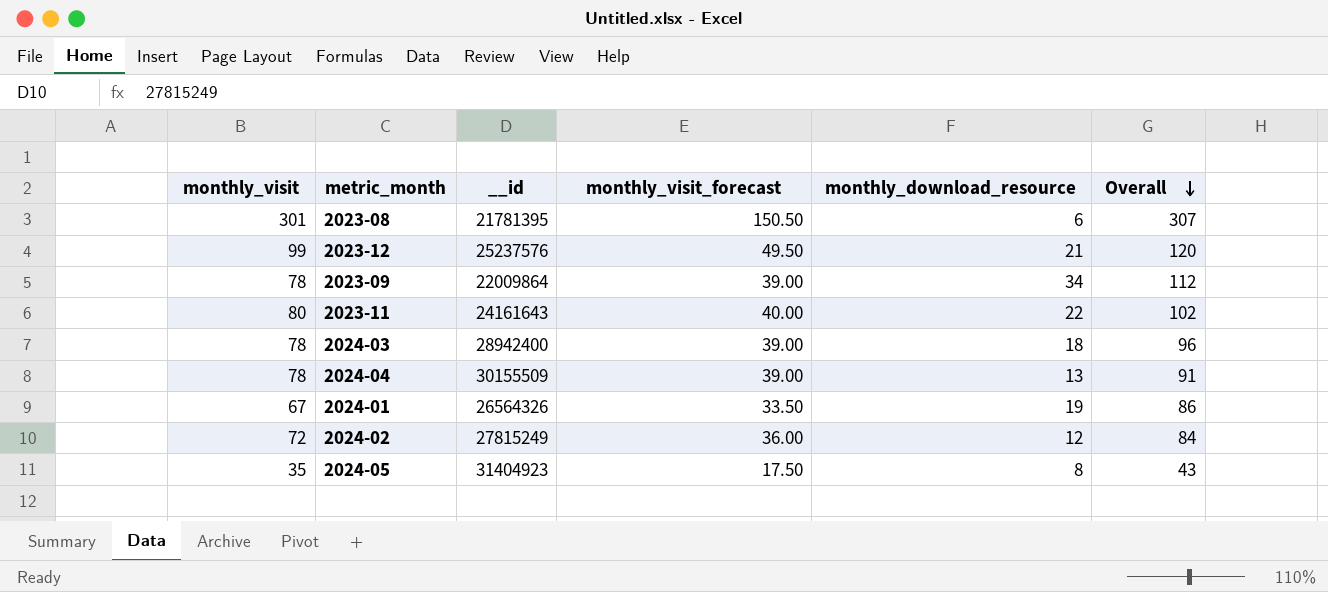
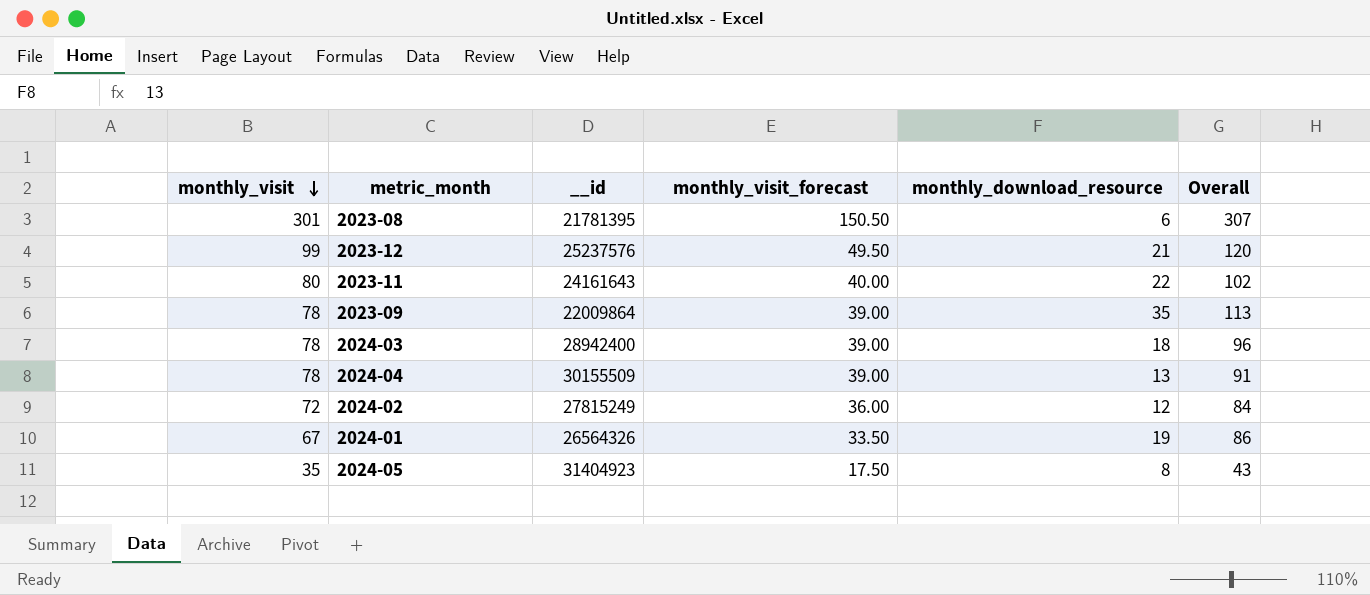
row order: Overall descending -> monthly_visit descending
2023-09 | monthly_download_resource: 34 -> 35
2023-09 | Overall: 112 -> 113

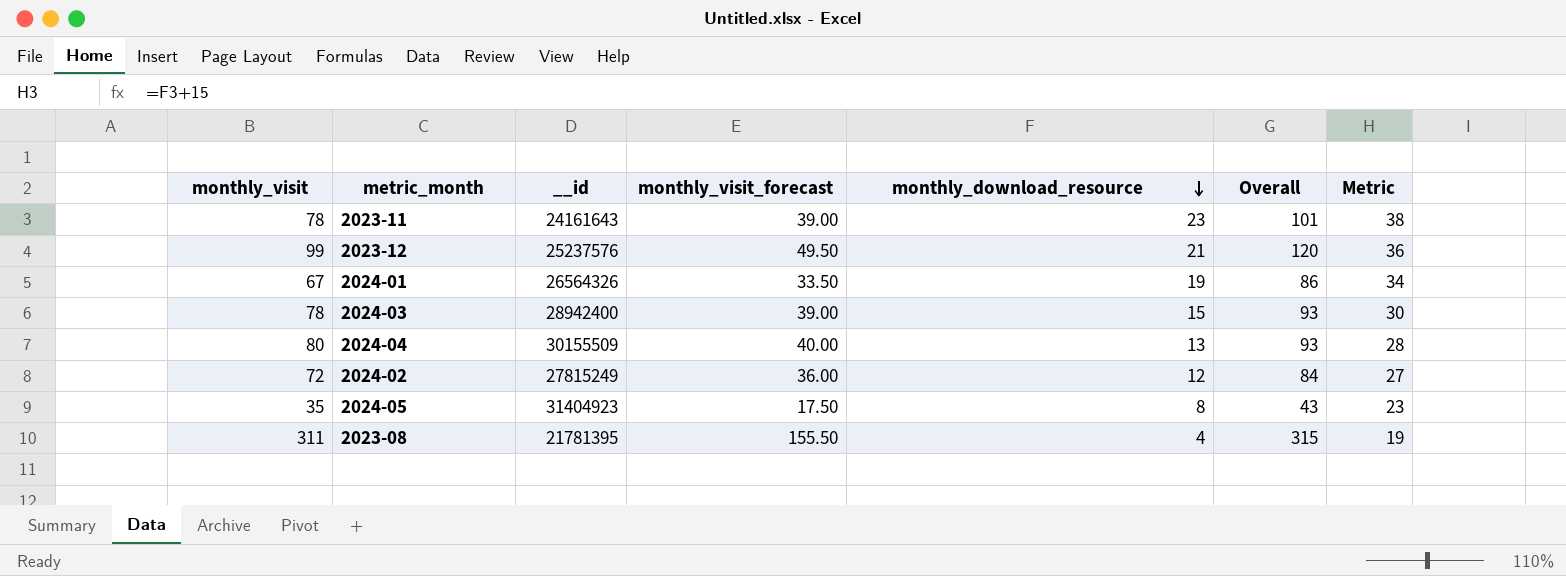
row order: monthly_visit descending -> monthly_download_resource descending
column Metric | formula: none -> [monthly_download_resource] + 15
row 2023-09: 78 | 22009864 | 39.00 | 35 | 113 -> none
2023-11 | monthly_visit: 80 -> 78
2023-11 | monthly_visit_forecast: 40.00 -> 39.00
2023-11 | monthly_download_resource: 22 -> 23
2023-11 | Overall: 102 -> 101
2024-03 | monthly_download_resource: 18 -> 15
2024-03 | Overall: 96 -> 93
2024-04 | monthly_visit: 78 -> 80
2024-04 | monthly_visit_forecast: 39.00 -> 40.00
2024-04 | Overall: 91 -> 93
2023-08 | monthly_visit: 301 -> 311
2023-08 | monthly_visit_forecast: 150.50 -> 155.50
2023-08 | monthly_download_resource: 6 -> 4
2023-08 | Overall: 307 -> 315

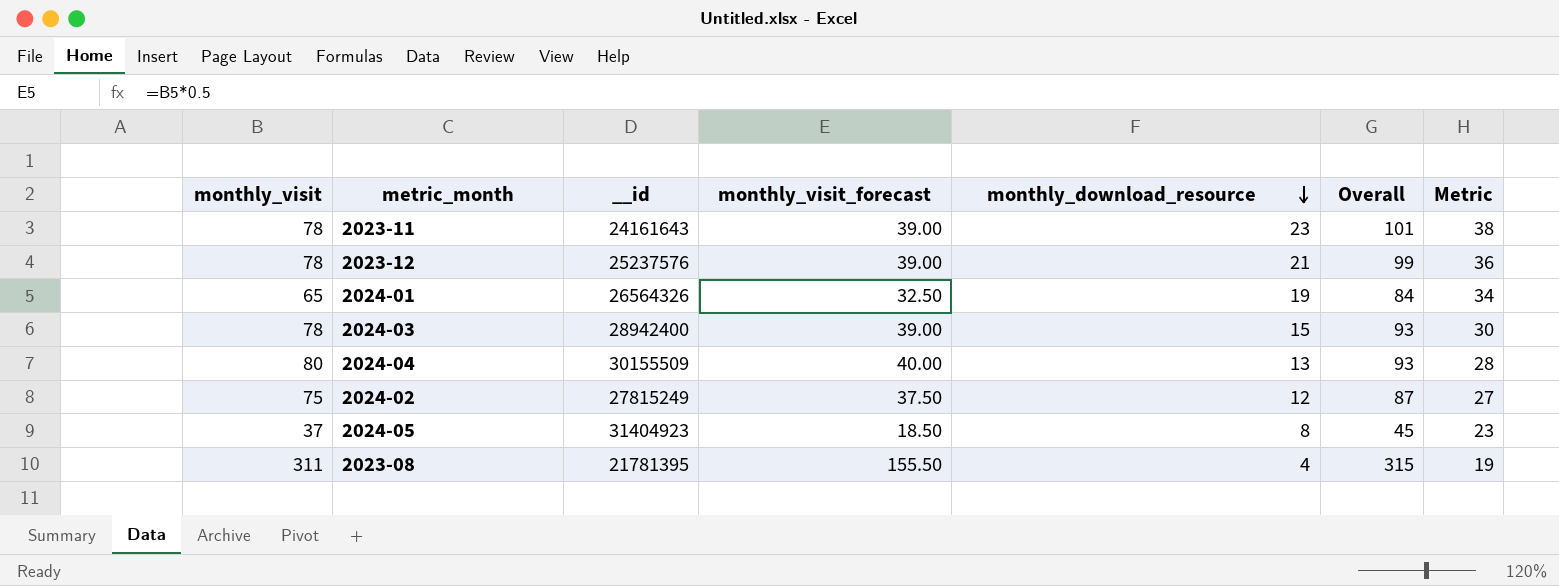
2023-12 | monthly_visit: 99 -> 78
2023-12 | monthly_visit_forecast: 49.50 -> 39.00
2023-12 | Overall: 120 -> 99
2024-01 | monthly_visit: 67 -> 65
2024-01 | monthly_visit_forecast: 33.50 -> 32.50
2024-01 | Overall: 86 -> 84
2024-02 | monthly_visit: 72 -> 75
2024-02 | monthly_visit_forecast: 36.00 -> 37.50
2024-02 | Overall: 84 -> 87
2024-05 | monthly_visit: 35 -> 37
2024-05 | monthly_visit_forecast: 17.50 -> 18.50
2024-05 | Overall: 43 -> 45

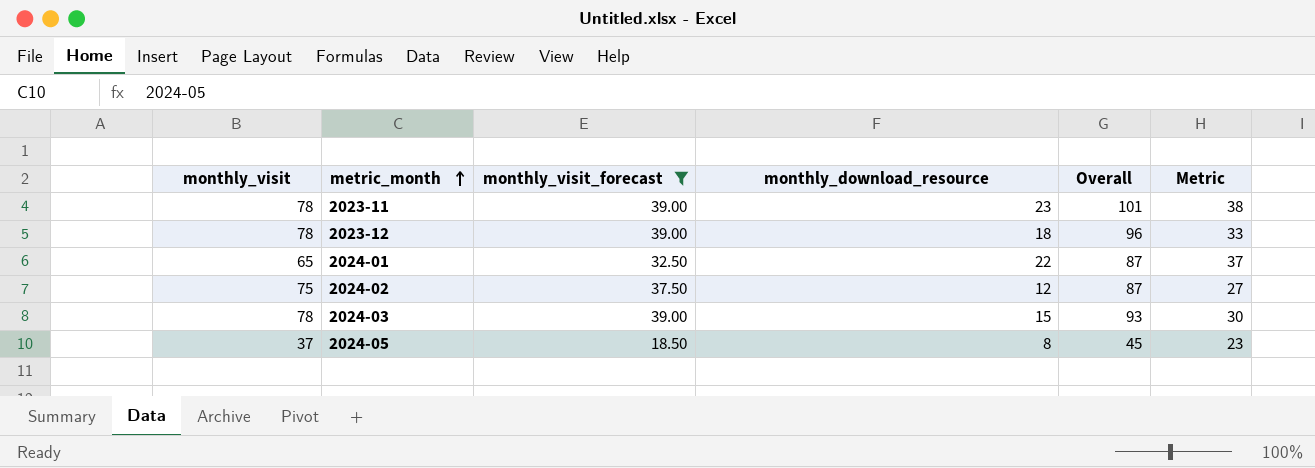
filter: none -> monthly_visit_forecast <= 39.00
row order: monthly_download_resource descending -> metric_month ascending
column __id | position: 3 -> none
2023-12 | monthly_download_resource: 21 -> 18
2023-12 | Overall: 99 -> 96
2023-12 | Metric: 36 -> 33
2024-01 | monthly_download_resource: 19 -> 22
2024-01 | Overall: 84 -> 87
2024-01 | Metric: 34 -> 37

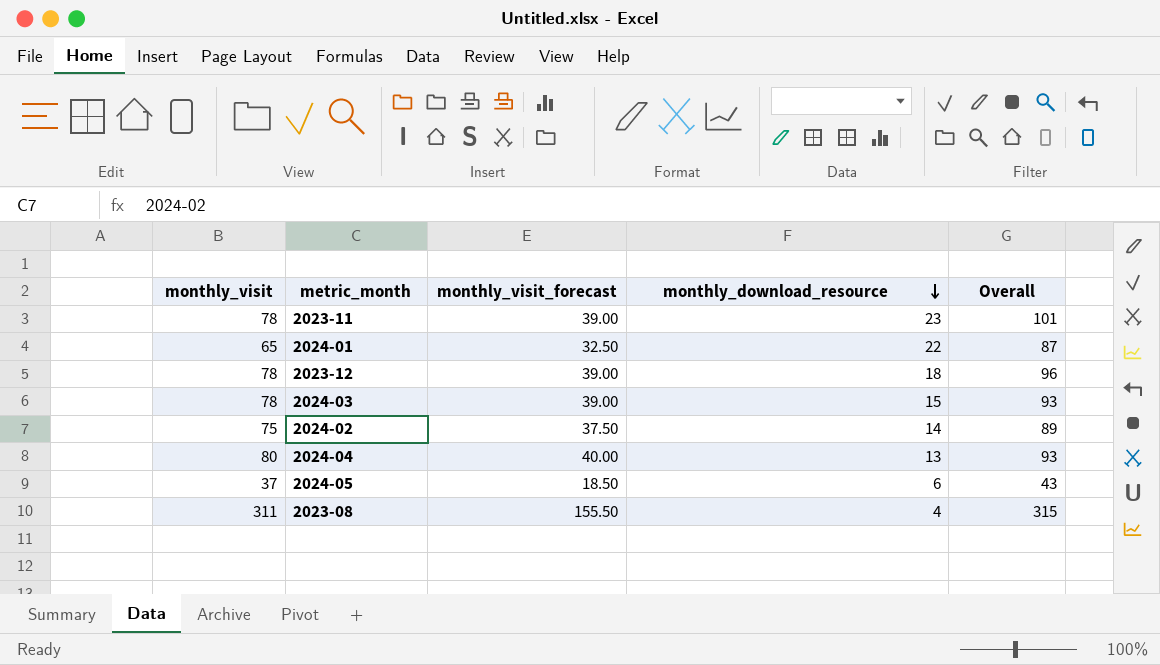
filter: monthly_visit_forecast <= 39.00 -> none
row order: metric_month ascending -> monthly_download_resource descending
column Metric | formula: [monthly_download_resource] + 15 -> none
2024-02 | monthly_download_resource: 12 -> 14
2024-02 | Overall: 87 -> 89
2024-05 | monthly_download_resource: 8 -> 6
2024-05 | Overall: 45 -> 43

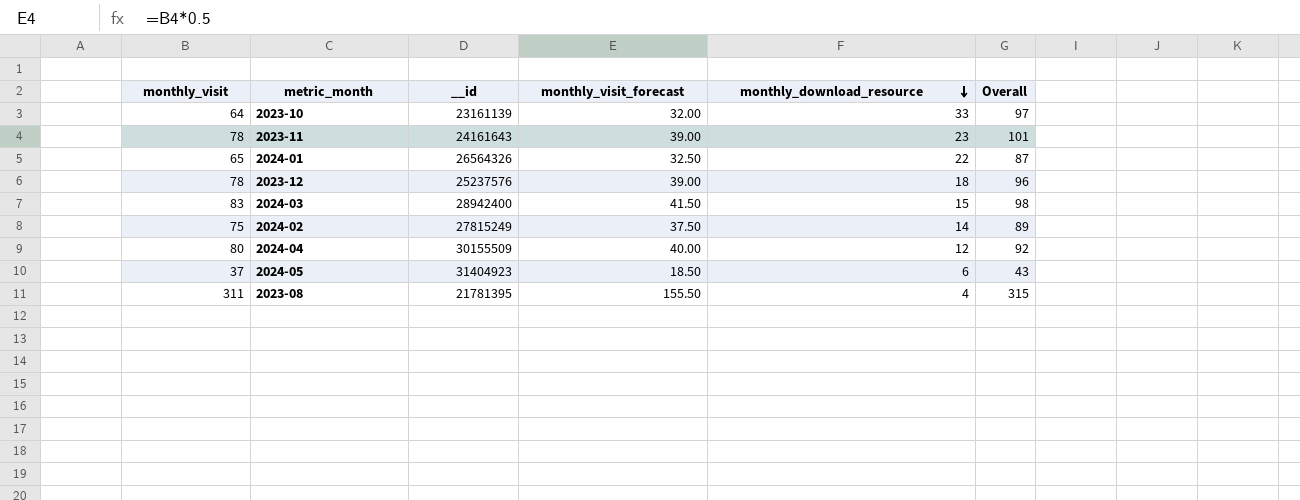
column __id | position: none -> 3
row 2023-10: none -> 64 | 23161139 | 32.00 | 33 | 97
2024-03 | monthly_visit: 78 -> 83
2024-03 | monthly_visit_forecast: 39.00 -> 41.50
2024-03 | Overall: 93 -> 98
2024-04 | monthly_download_resource: 13 -> 12
2024-04 | Overall: 93 -> 92

